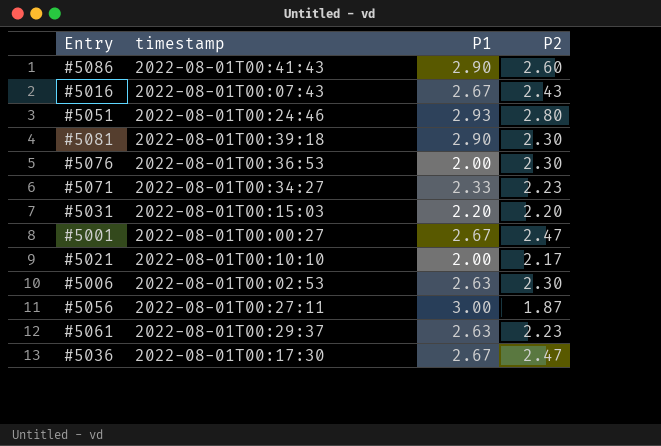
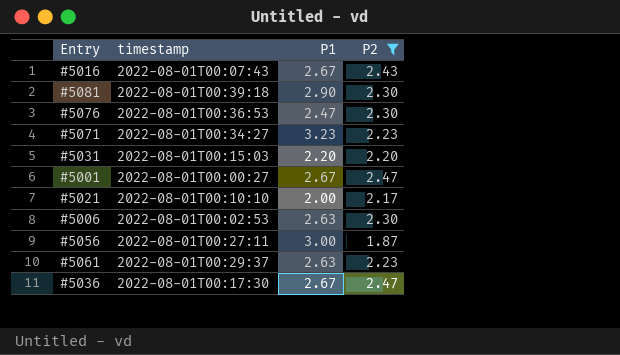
filter: none -> P2 <= 2.47
#5076 | P1: 2.00 -> 2.47
#5071 | P1: 2.33 -> 3.23

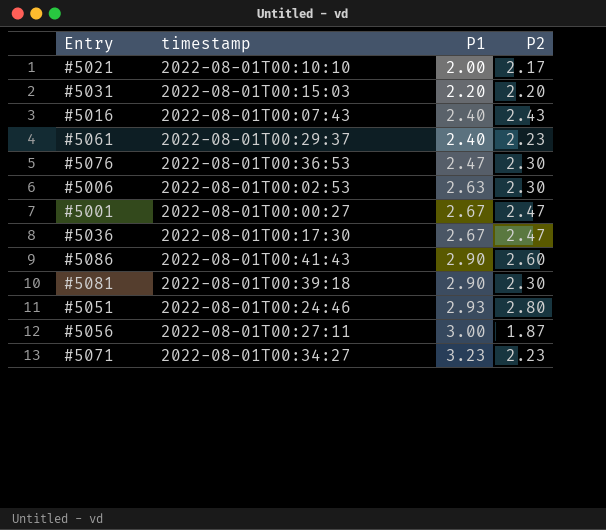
filter: P2 <= 2.47 -> none
row order: none -> P1 ascending
#5016 | P1: 2.67 -> 2.40
#5061 | P1: 2.63 -> 2.40

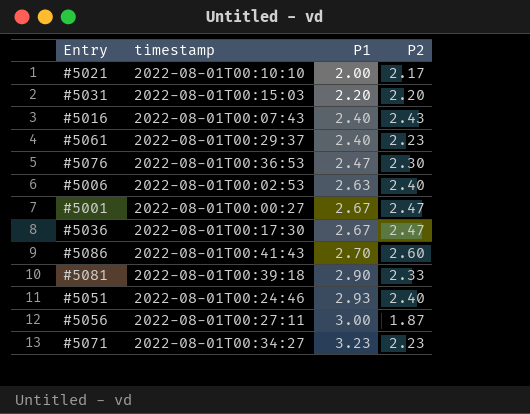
#5006 | P2: 2.30 -> 2.40
#5086 | P1: 2.90 -> 2.70
#5081 | P2: 2.30 -> 2.33
#5051 | P2: 2.80 -> 2.40

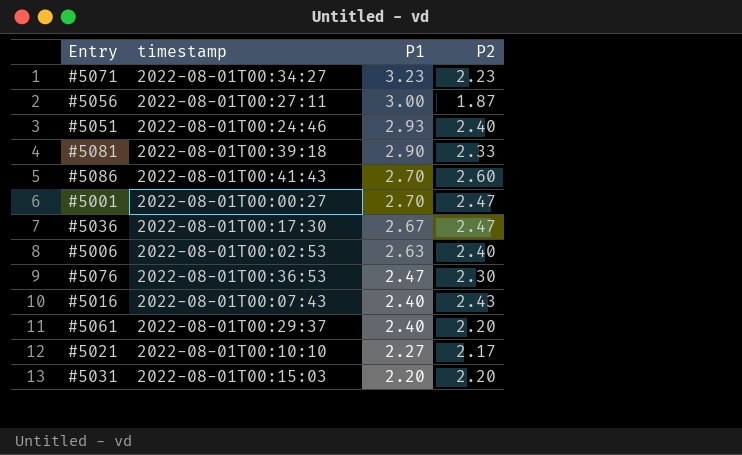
row order: P1 ascending -> P1 descending
#5001 | P1: 2.67 -> 2.70
#5061 | P2: 2.23 -> 2.20
#5021 | P1: 2.00 -> 2.27

